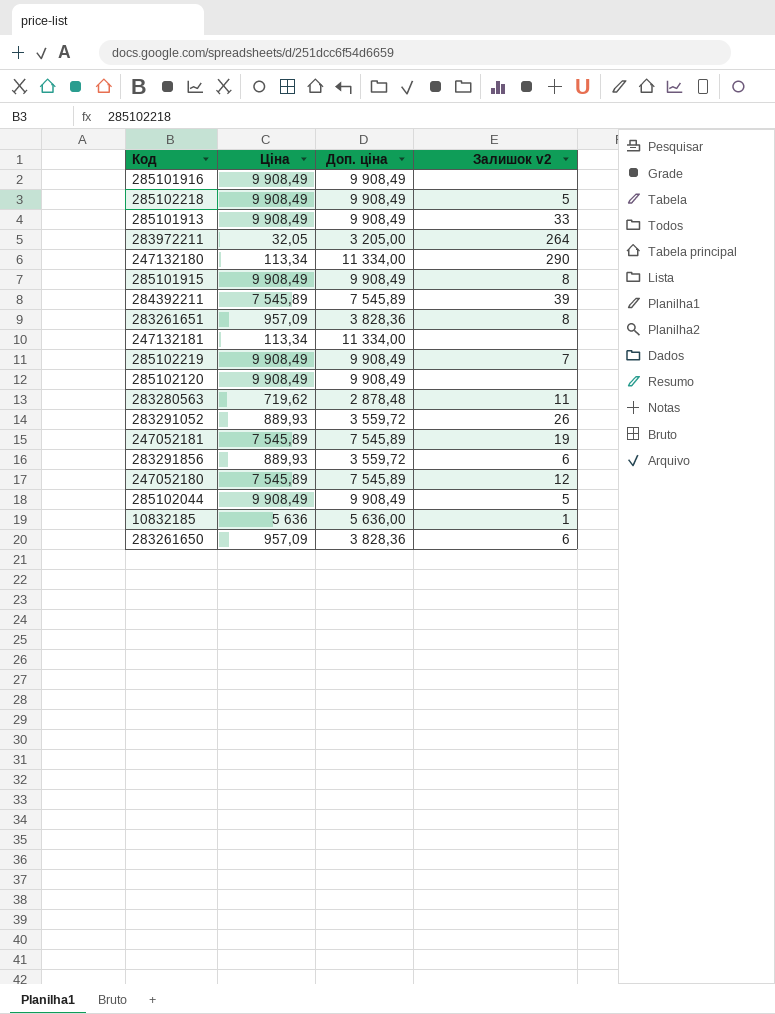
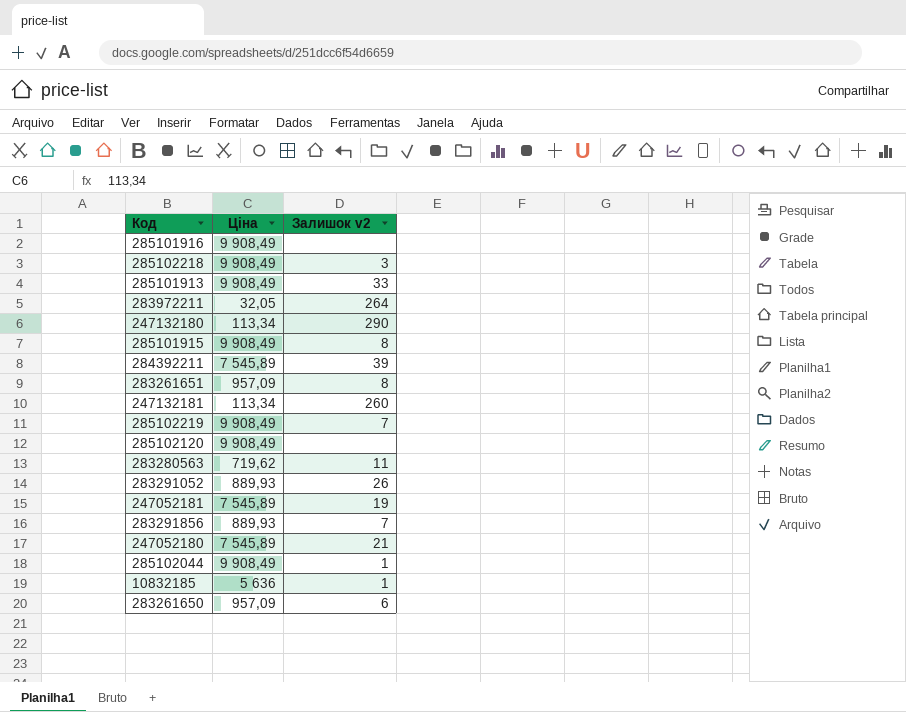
column Доп. ціна | position: 3 -> none
285102218 | Залишок v2: 5 -> 3
247132181 | Залишок v2: none -> 260
283291856 | Залишок v2: 6 -> 7
247052180 | Залишок v2: 12 -> 21
285102044 | Залишок v2: 5 -> 1

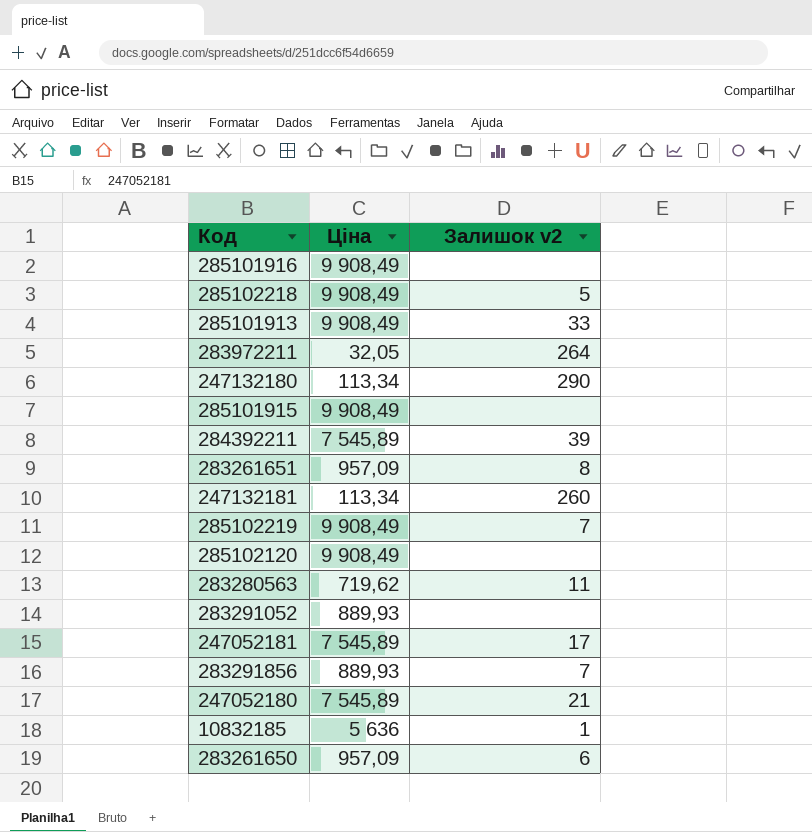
row 285102044: 9 908,49 | 1 -> none
285102218 | Залишок v2: 3 -> 5
285101915 | Залишок v2: 8 -> none
283291052 | Залишок v2: 26 -> none
247052181 | Залишок v2: 19 -> 17

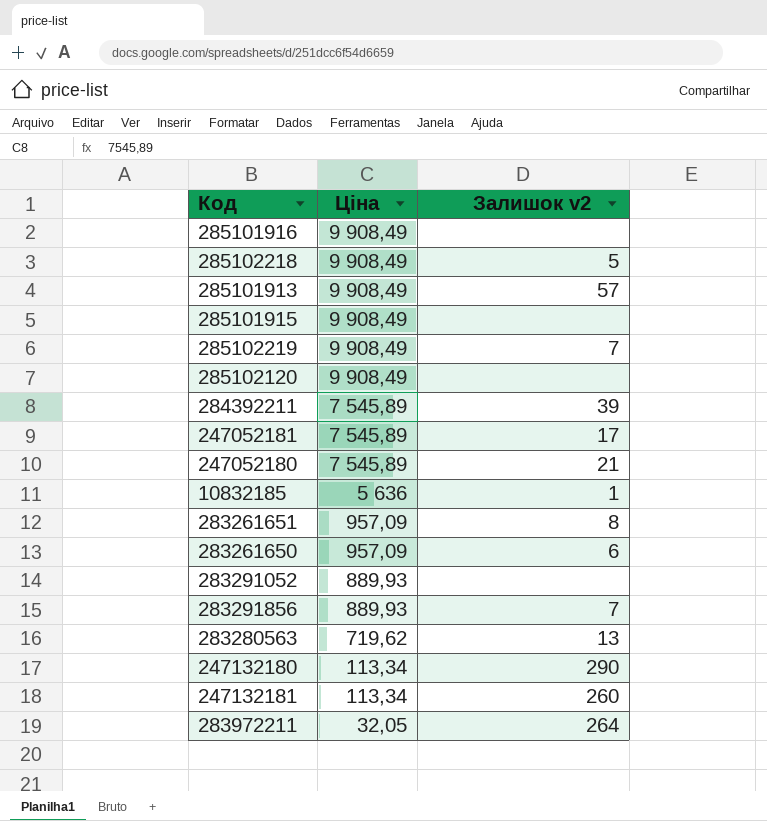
row order: none -> Ціна descending
285101913 | Залишок v2: 33 -> 57
283280563 | Залишок v2: 11 -> 13

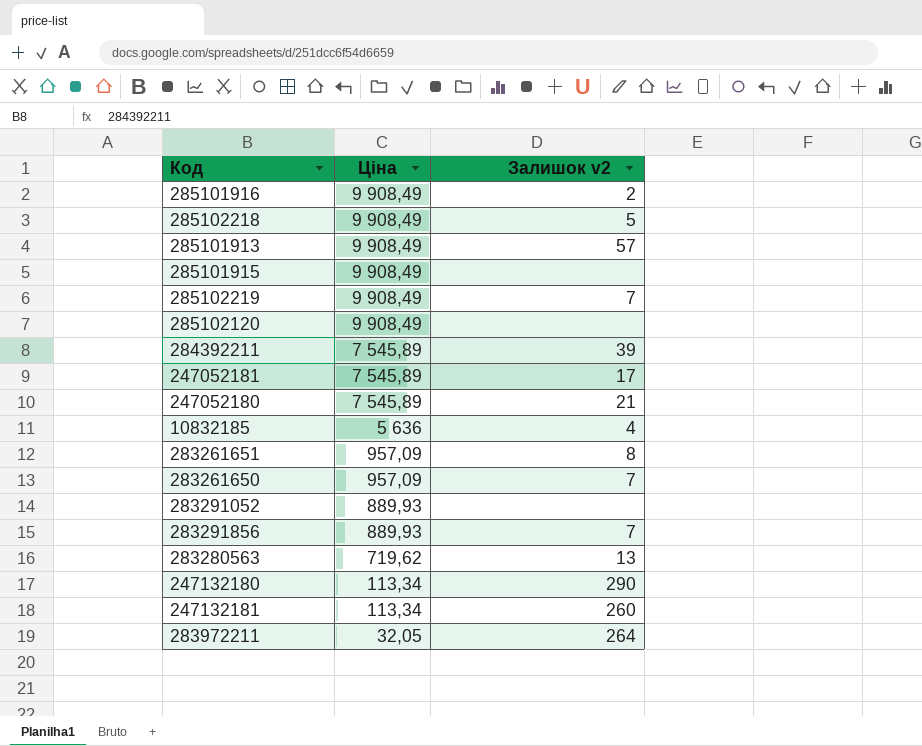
285101916 | Залишок v2: none -> 2
10832185 | Залишок v2: 1 -> 4
283261650 | Залишок v2: 6 -> 7

